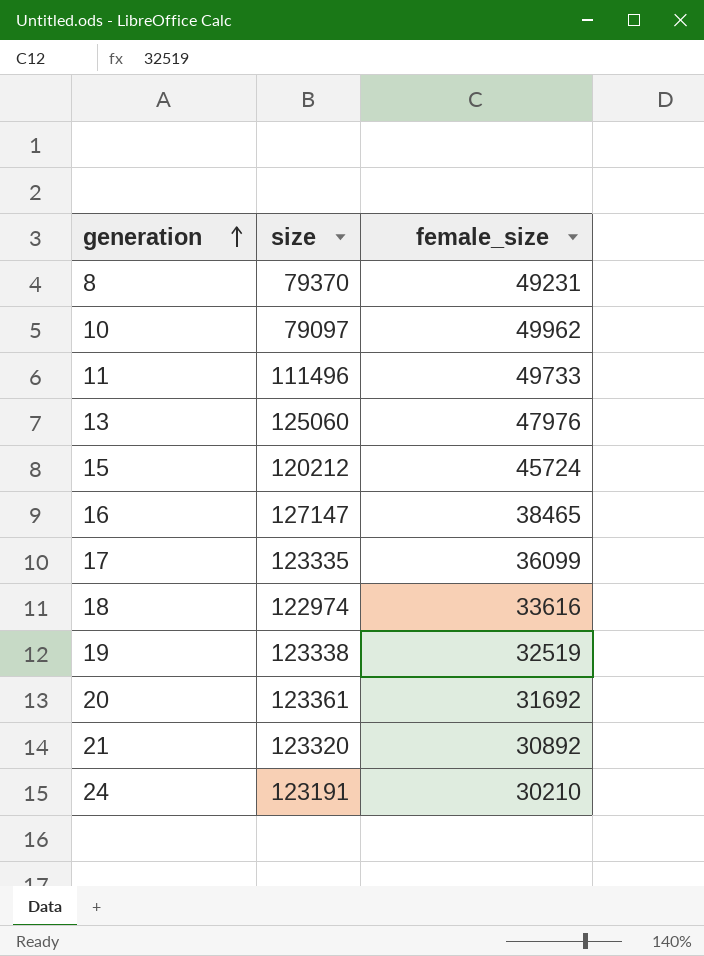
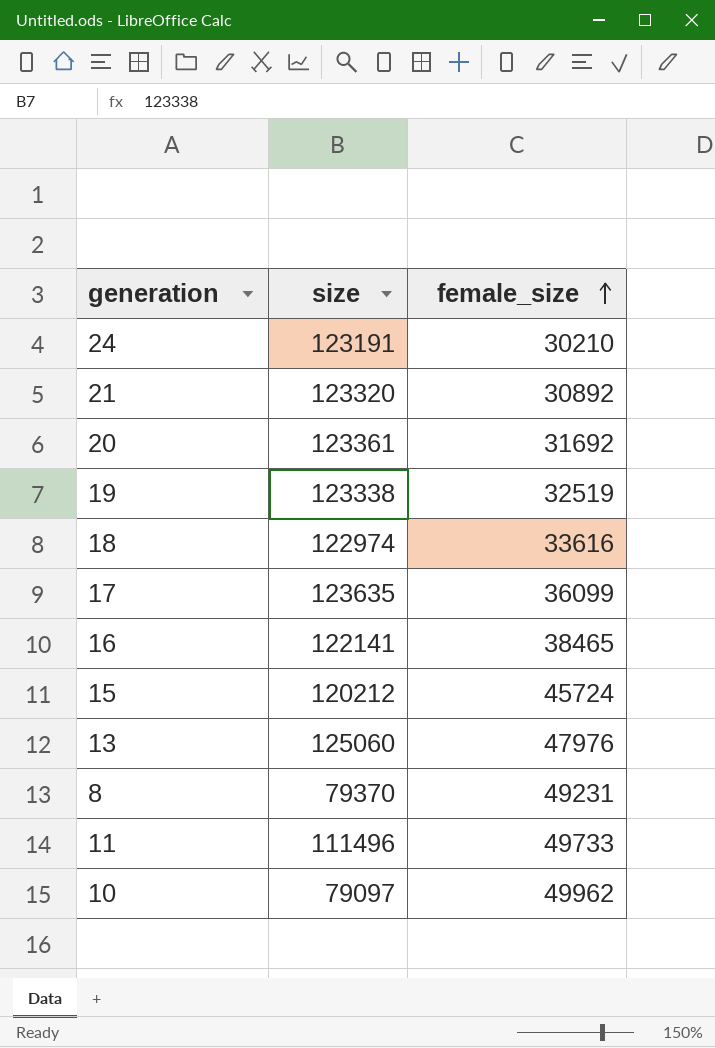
row order: generation ascending -> female_size ascending
17 | size: 123335 -> 123635
16 | size: 127147 -> 122141

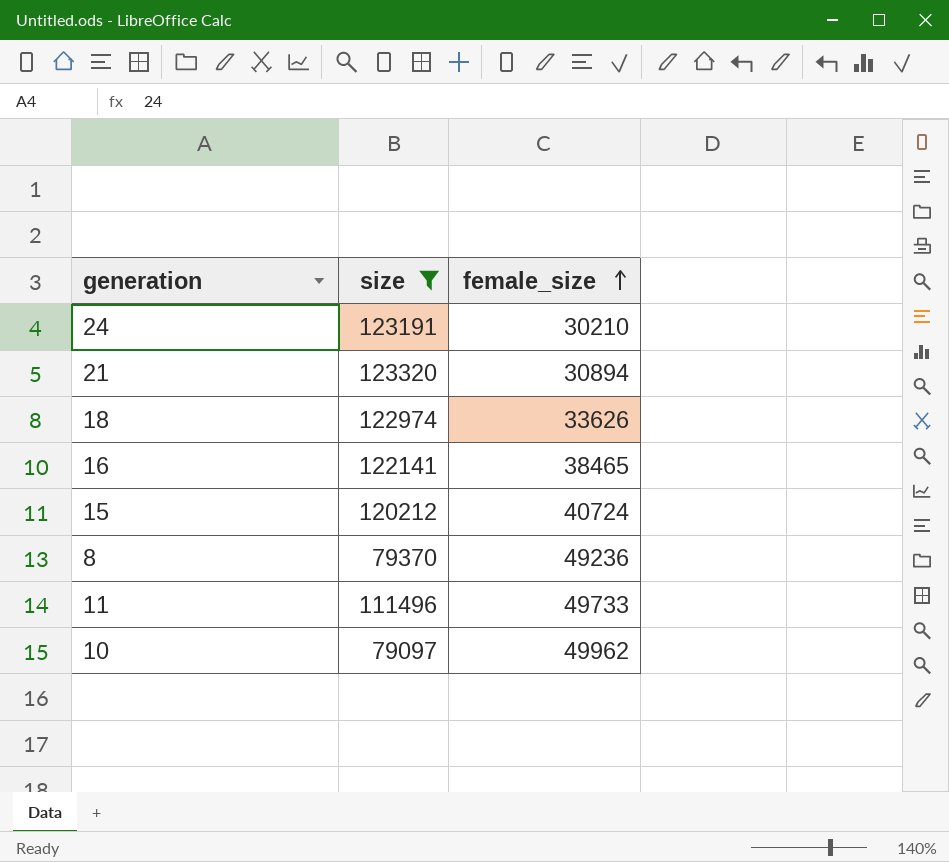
filter: none -> size <= 123320
21 | female_size: 30892 -> 30894
18 | female_size: 33616 -> 33626
15 | female_size: 45724 -> 40724
8 | female_size: 49231 -> 49236

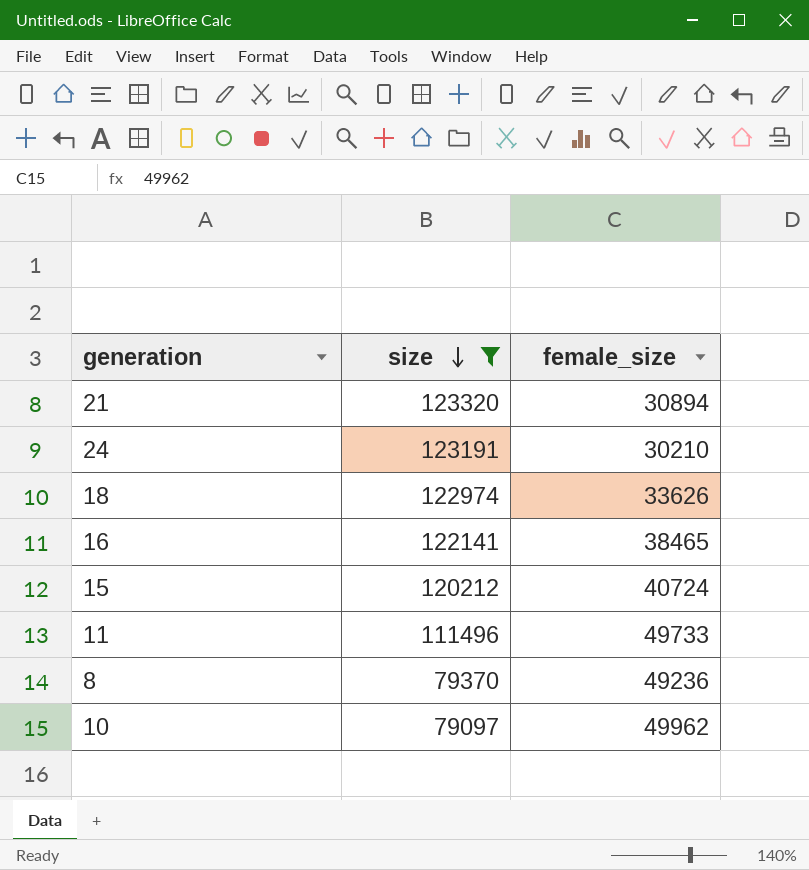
row order: female_size ascending -> size descending

